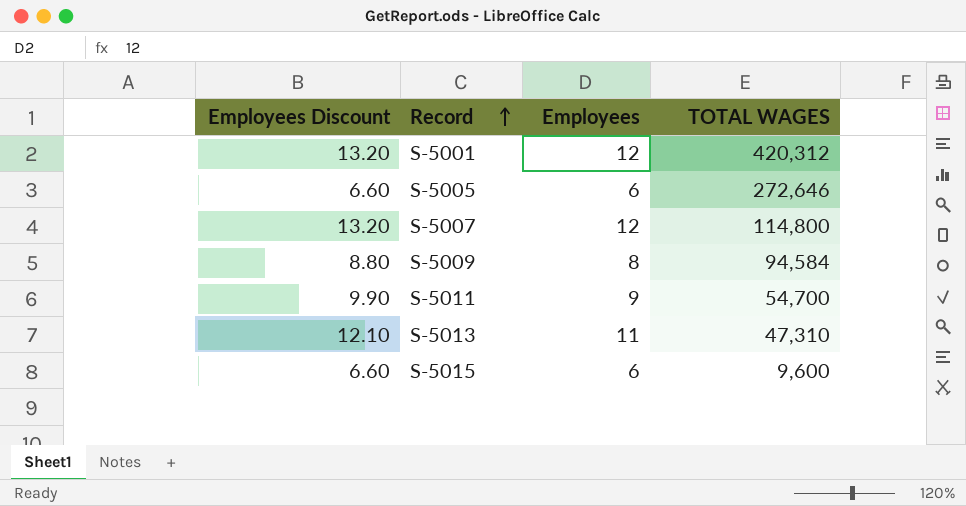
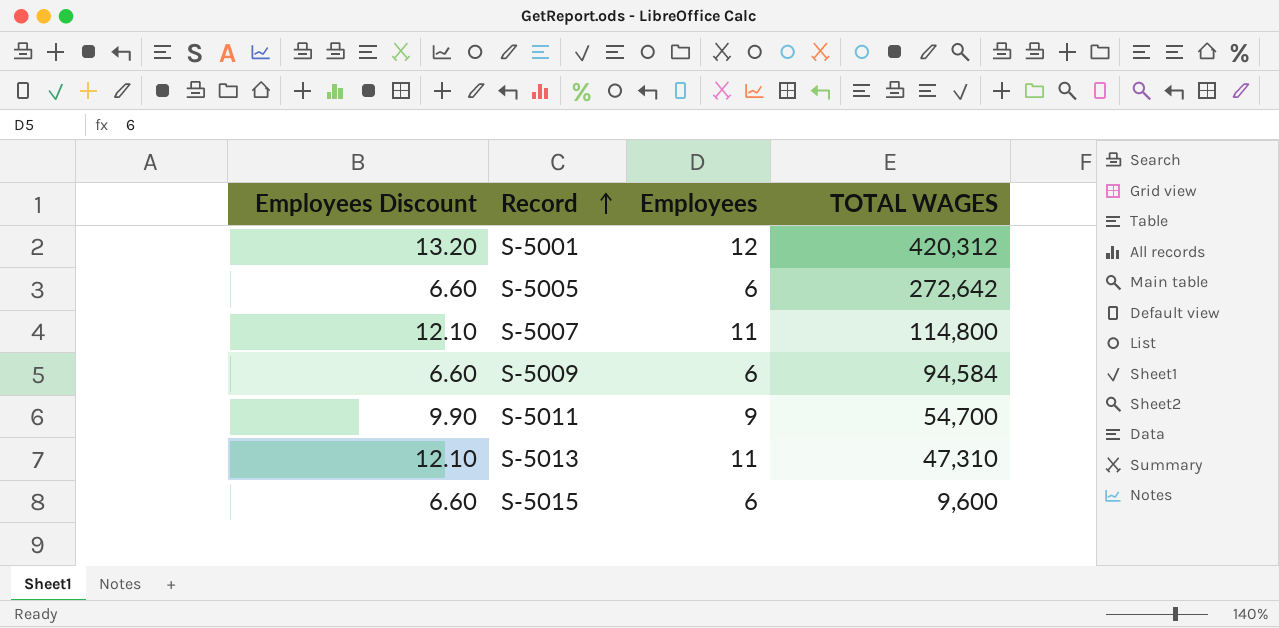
S-5005 | TOTAL WAGES: 272,646 -> 272,642
S-5007 | Employees Discount: 13.20 -> 12.10
S-5007 | Employees: 12 -> 11
S-5009 | Employees Discount: 8.80 -> 6.60
S-5009 | Employees: 8 -> 6

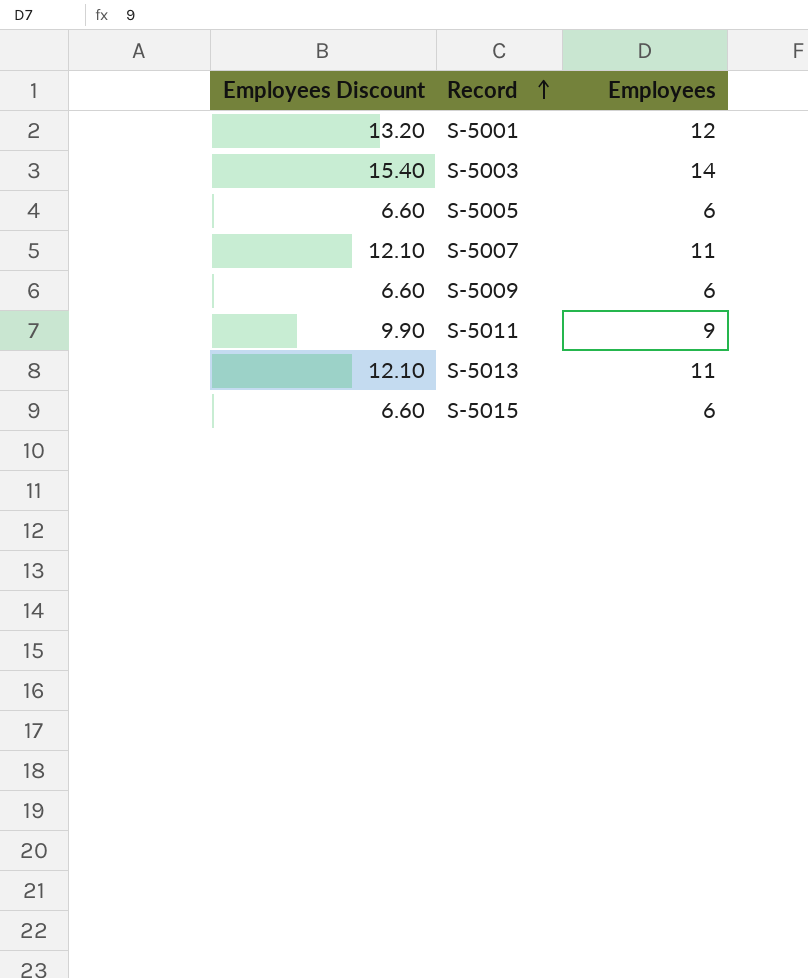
column TOTAL WAGES | position: 4 -> none
row S-5003: none -> 15.40 | 14

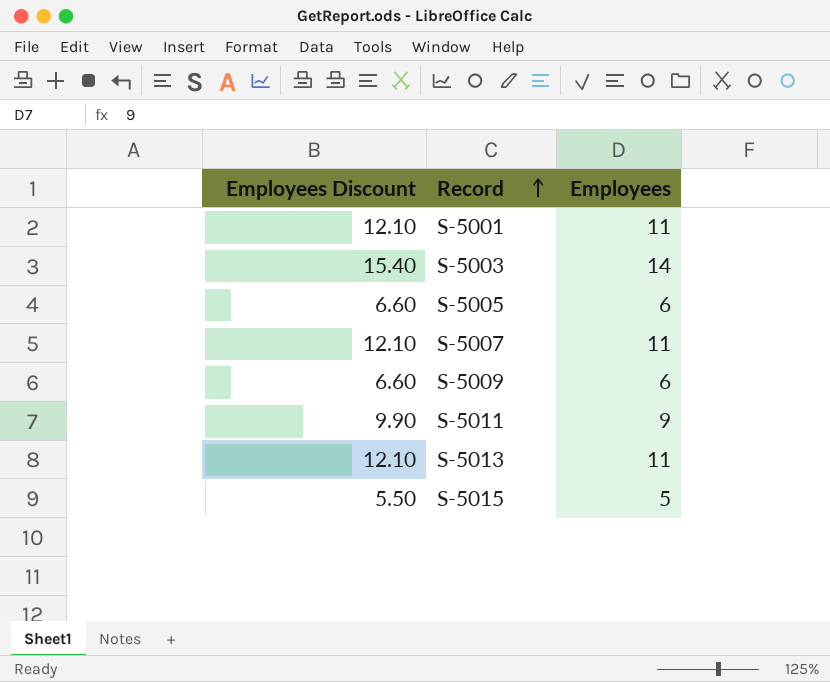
S-5001 | Employees Discount: 13.20 -> 12.10
S-5001 | Employees: 12 -> 11
S-5015 | Employees Discount: 6.60 -> 5.50
S-5015 | Employees: 6 -> 5

